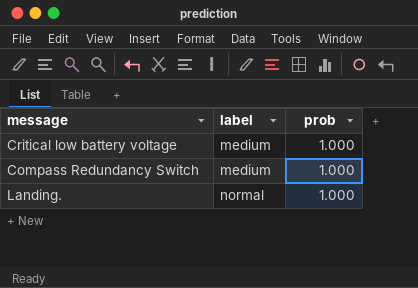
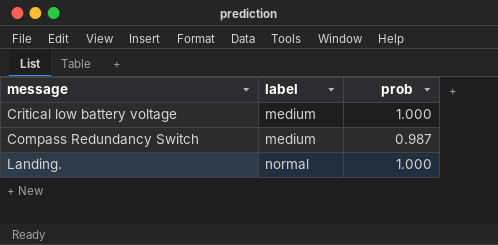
Compass Redundancy Switch | prob: 1.000 -> 0.987

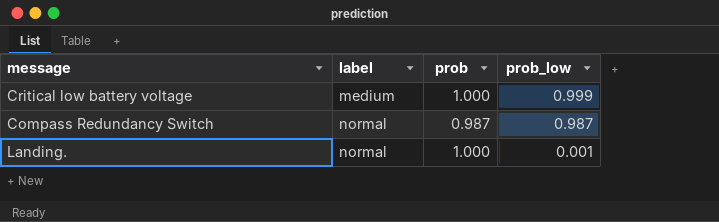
column prob_low | position: none -> 4
Compass Redundancy Switch | label: medium -> normal

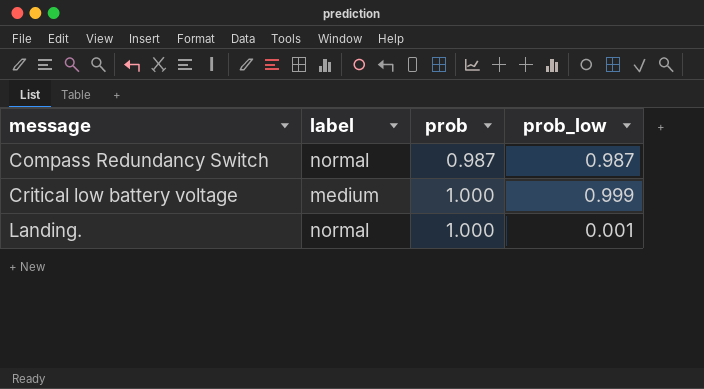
row order: label ascending -> message ascending

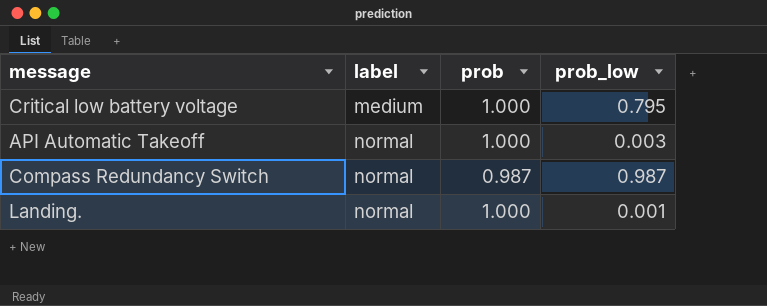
row order: message ascending -> label ascending
Critical low battery voltage | prob_low: 0.999 -> 0.795
row API Automatic Takeoff: none -> normal | 1.000 | 0.003

